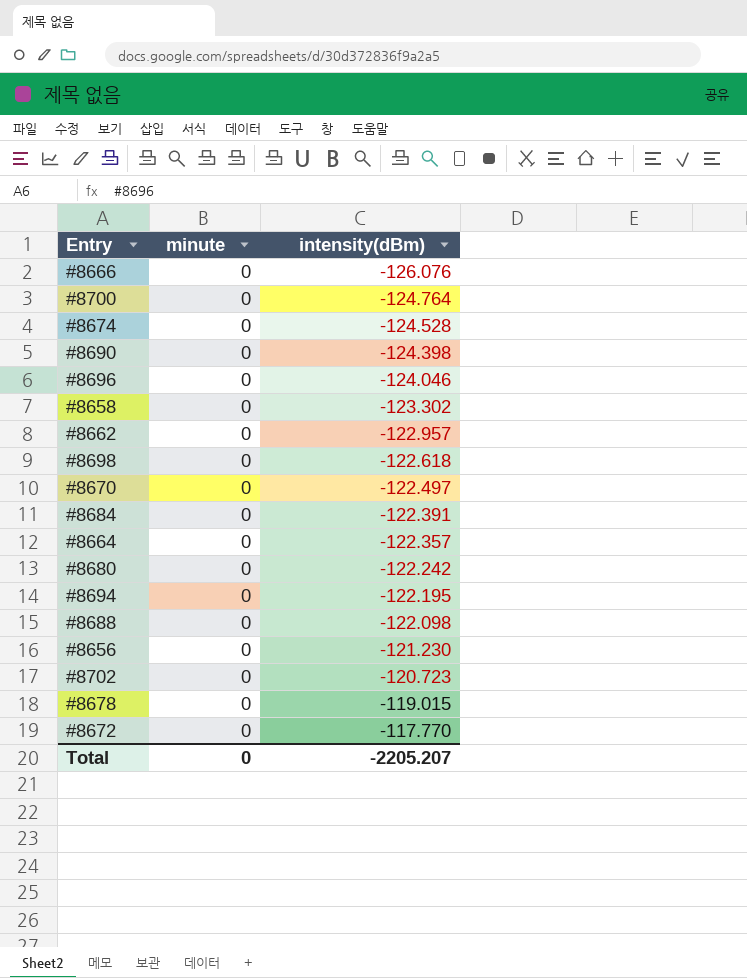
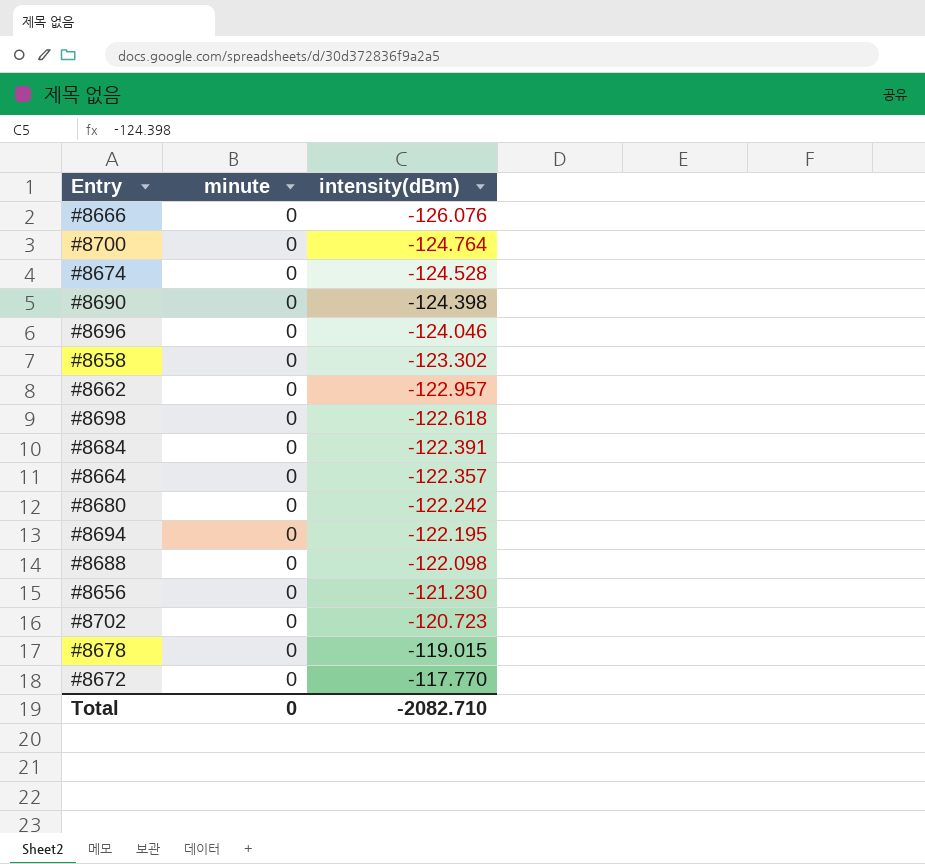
row #8670: 0 | -122.497 -> none
Total | intensity(dBm): -2205.207 -> -2082.710

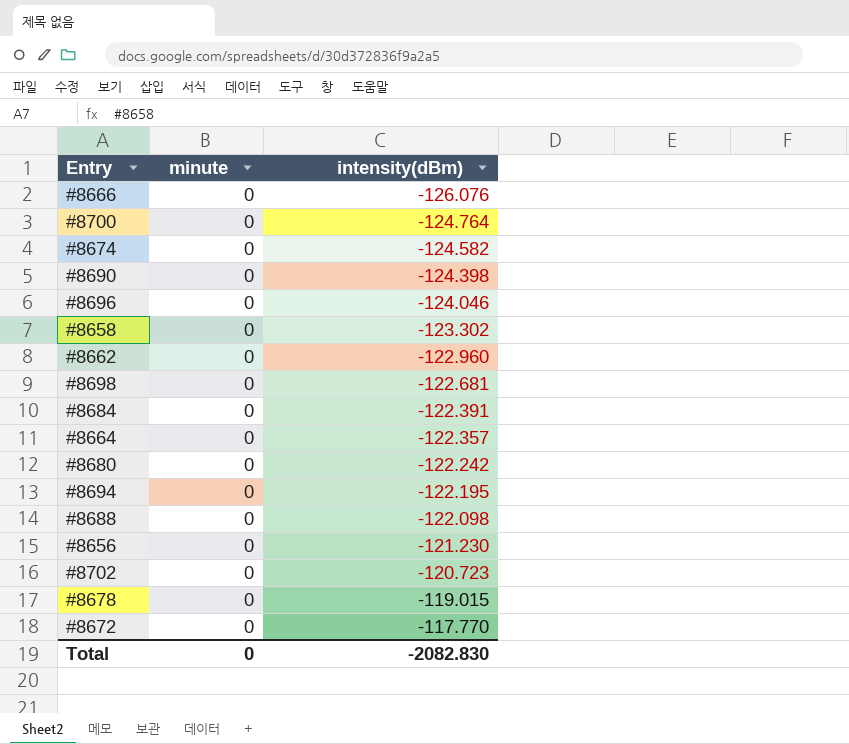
#8674 | intensity(dBm): -124.528 -> -124.582
#8662 | intensity(dBm): -122.957 -> -122.960
#8698 | intensity(dBm): -122.618 -> -122.681
Total | intensity(dBm): -2082.710 -> -2082.830

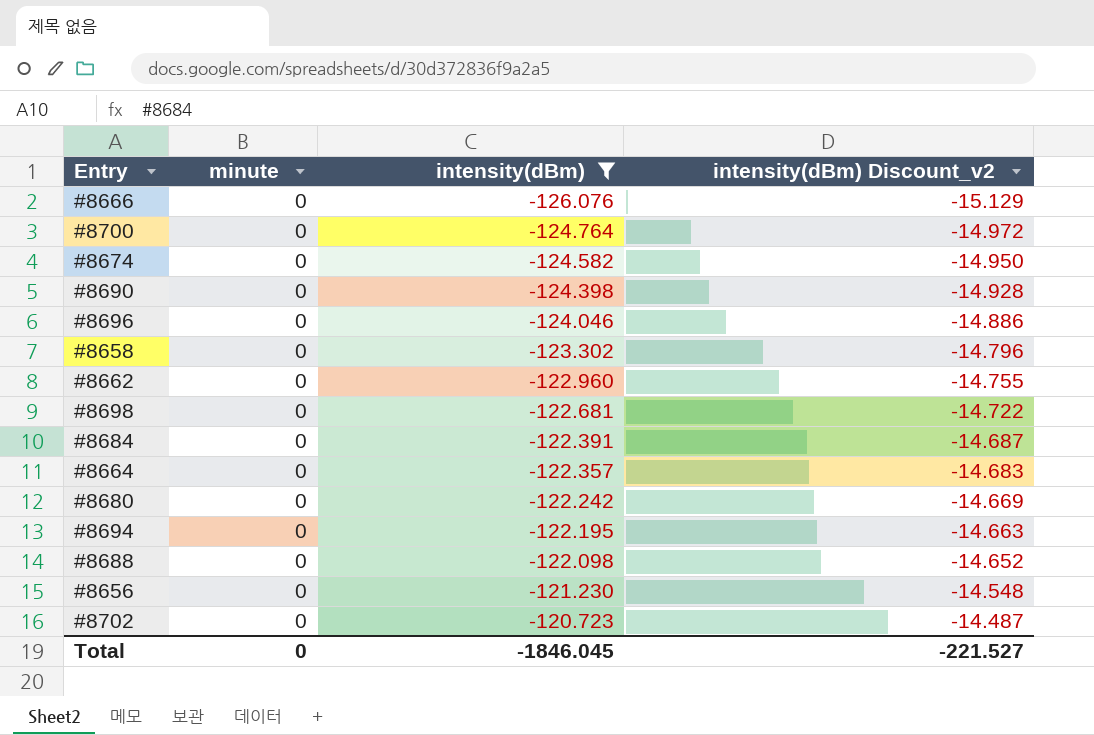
filter: none -> intensity(dBm) <= -120.723
column intensity(dBm) Discount_v2 | formula: none -> [intensity(dBm)] * 0.12
Total | intensity(dBm): -2082.830 -> -1846.045

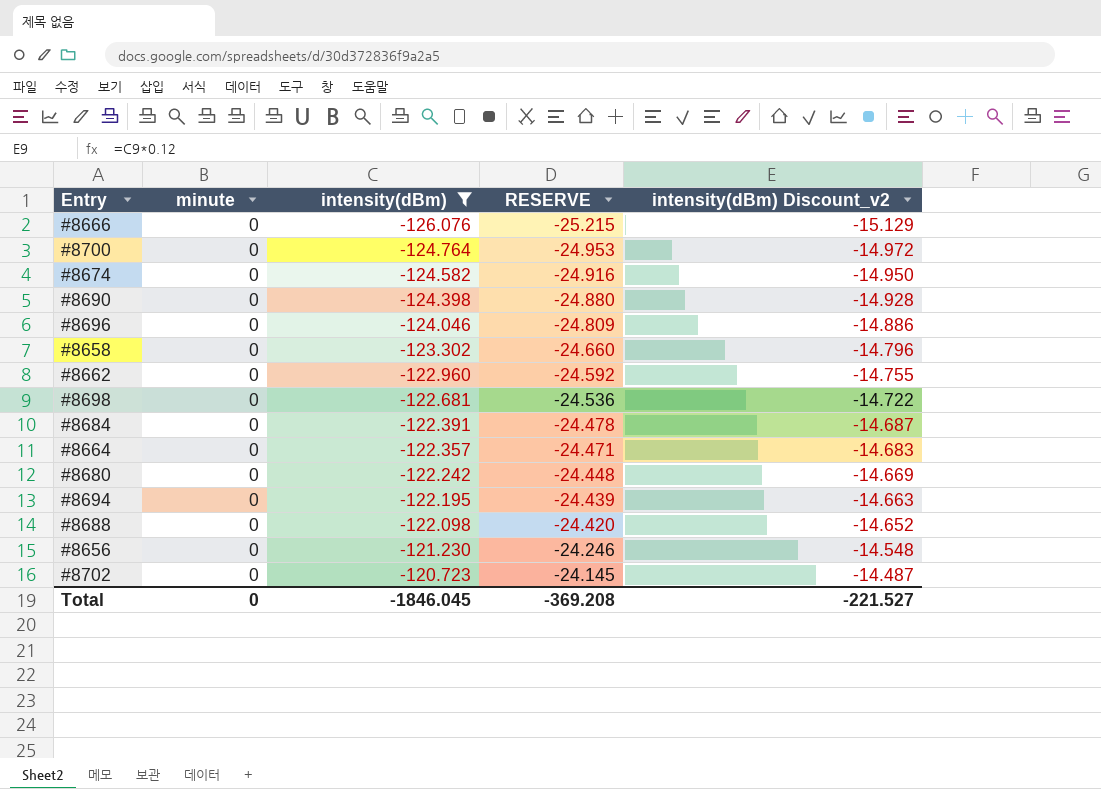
column RESERVE | formula: none -> [intensity(dBm)] * 0.2

